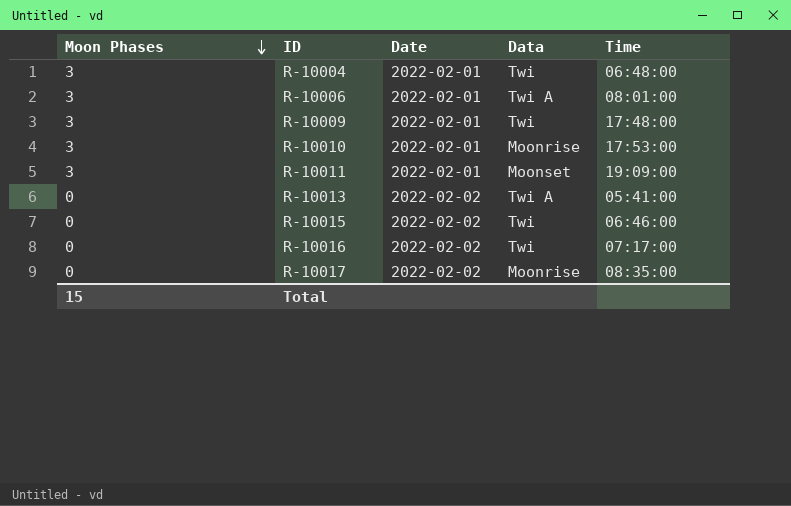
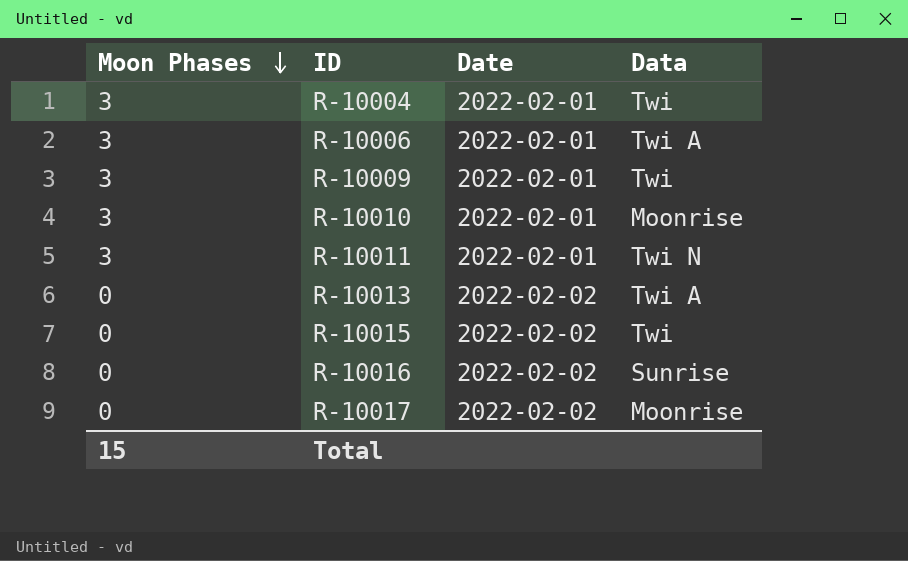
column Time | position: 5 -> none
R-10011 | Data: Moonset -> Twi N
R-10016 | Data: Twi -> Sunrise

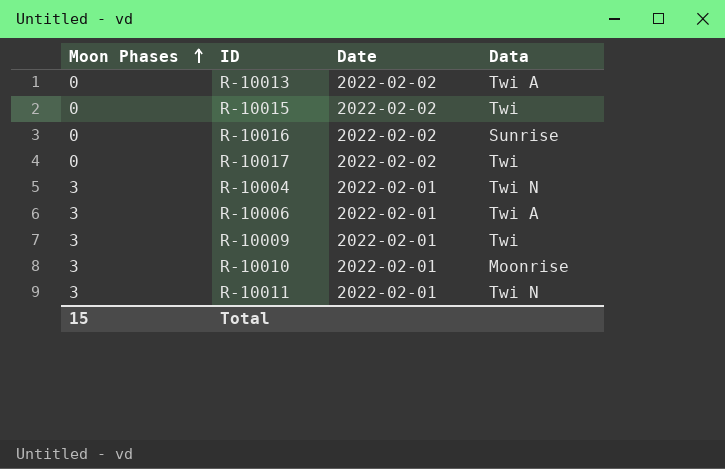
row order: Moon Phases descending -> Moon Phases ascending
R-10017 | Data: Moonrise -> Twi
R-10004 | Data: Twi -> Twi N

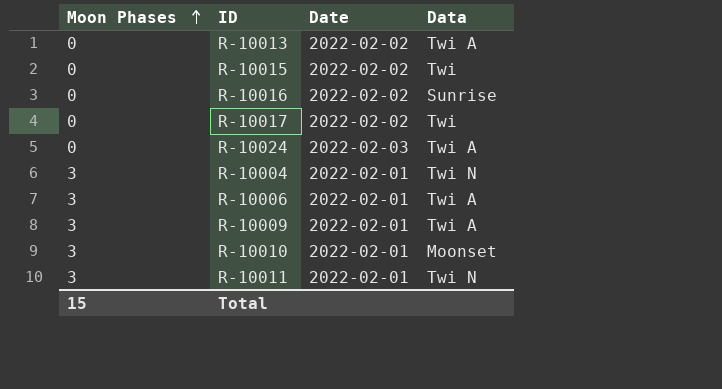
row R-10024: none -> 0 | 2022-02-03 | Twi A
R-10009 | Data: Twi -> Twi A
R-10010 | Data: Moonrise -> Moonset

